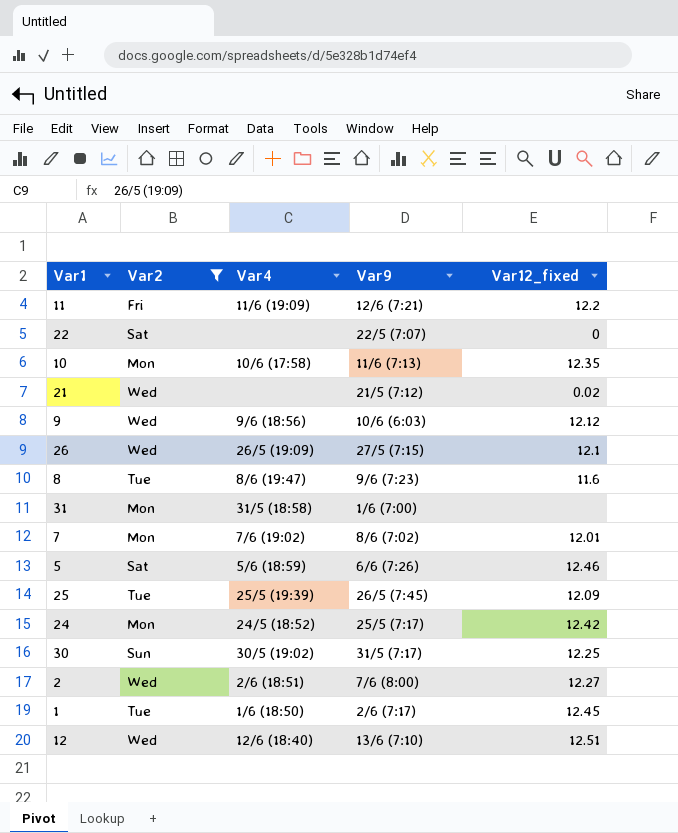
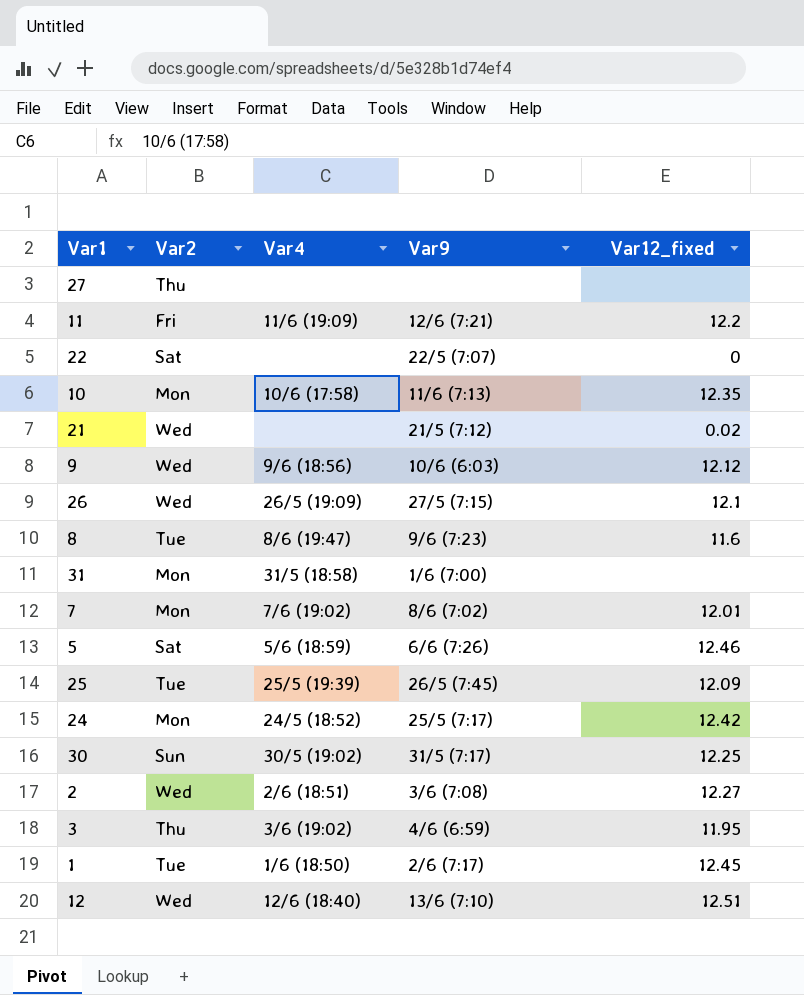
filter: Var2 != Thu -> none
2 | Var9: 7/6 (8:00) -> 3/6 (7:08)

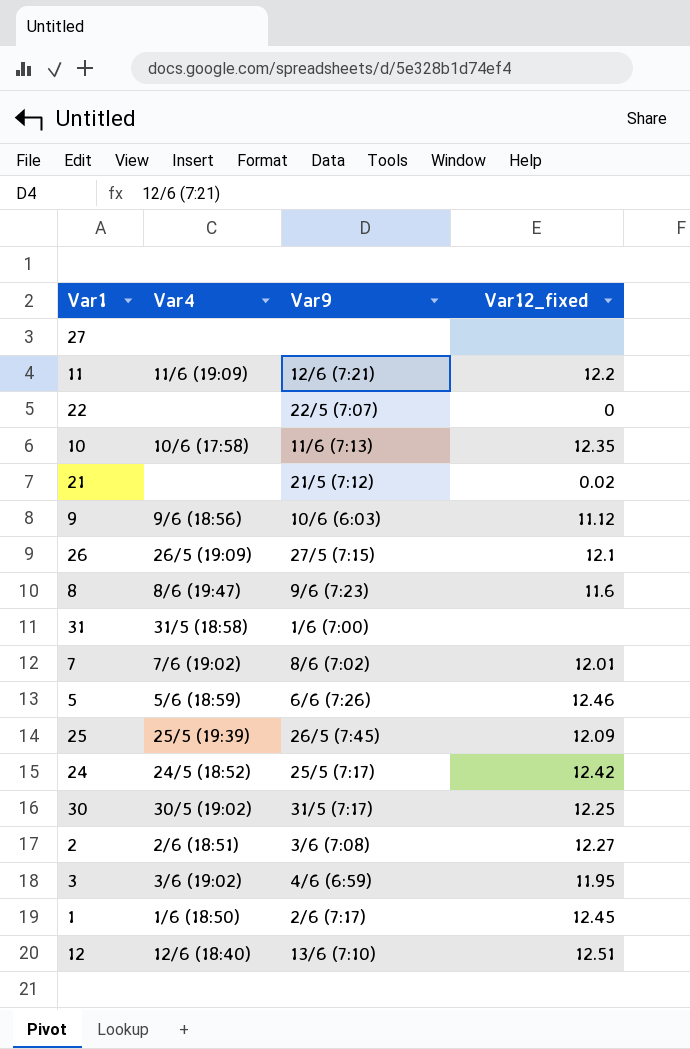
column Var2 | position: 2 -> none
9 | Var12_fixed: 12.12 -> 11.12

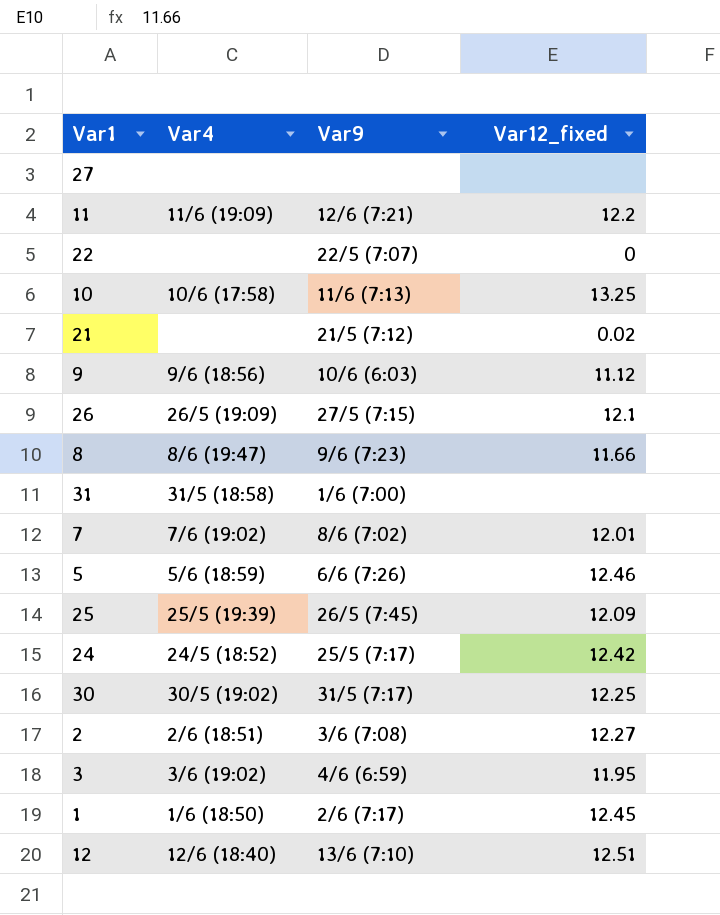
10 | Var12_fixed: 12.35 -> 13.25
8 | Var12_fixed: 11.6 -> 11.66

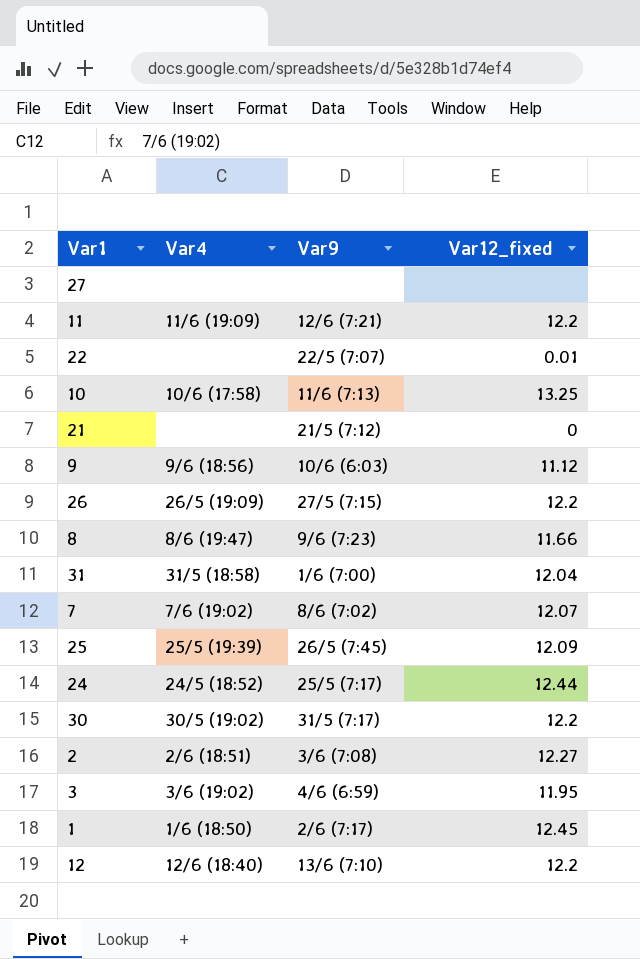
row 5: 5/6 (18:59) | 6/6 (7:26) | 12.46 -> none
22 | Var12_fixed: 0 -> 0.01
21 | Var12_fixed: 0.02 -> 0
26 | Var12_fixed: 12.1 -> 12.2
31 | Var12_fixed: none -> 12.04
7 | Var12_fixed: 12.01 -> 12.07
24 | Var12_fixed: 12.42 -> 12.44
30 | Var12_fixed: 12.25 -> 12.2
12 | Var12_fixed: 12.51 -> 12.2

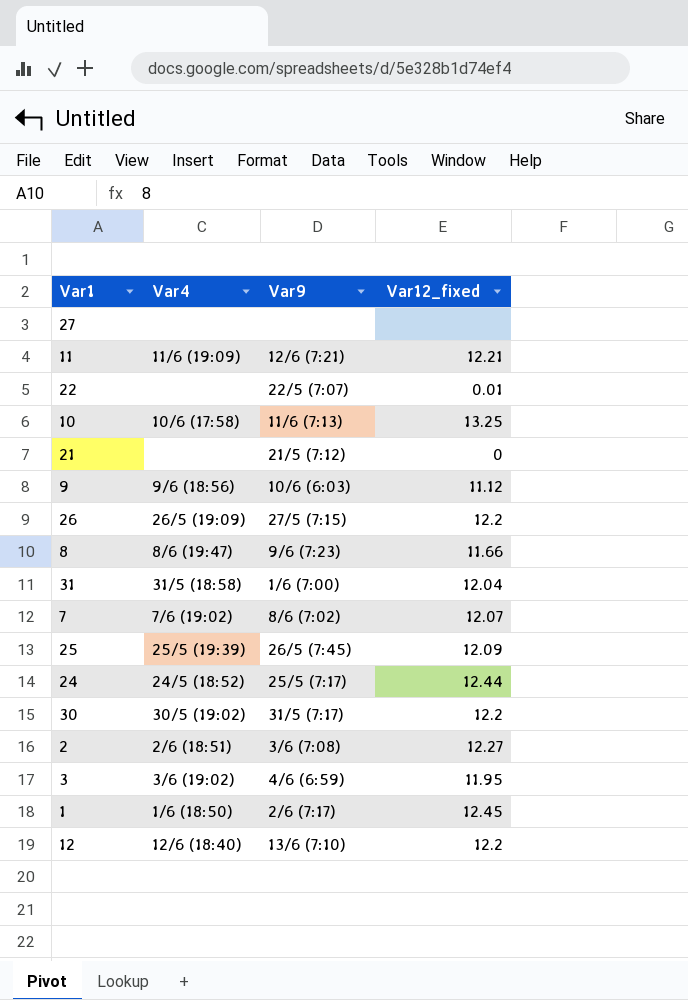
11 | Var12_fixed: 12.2 -> 12.21

